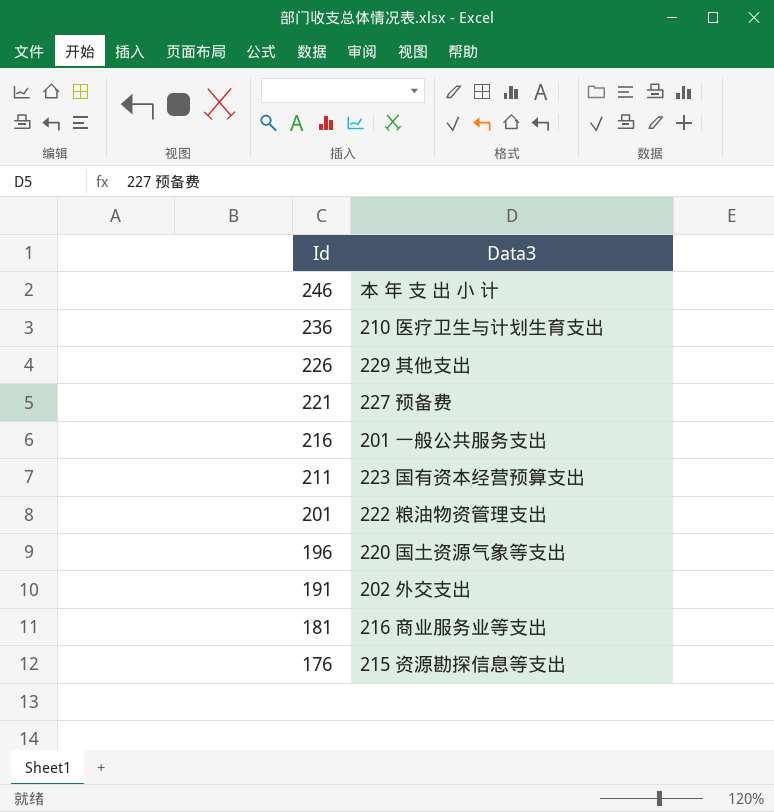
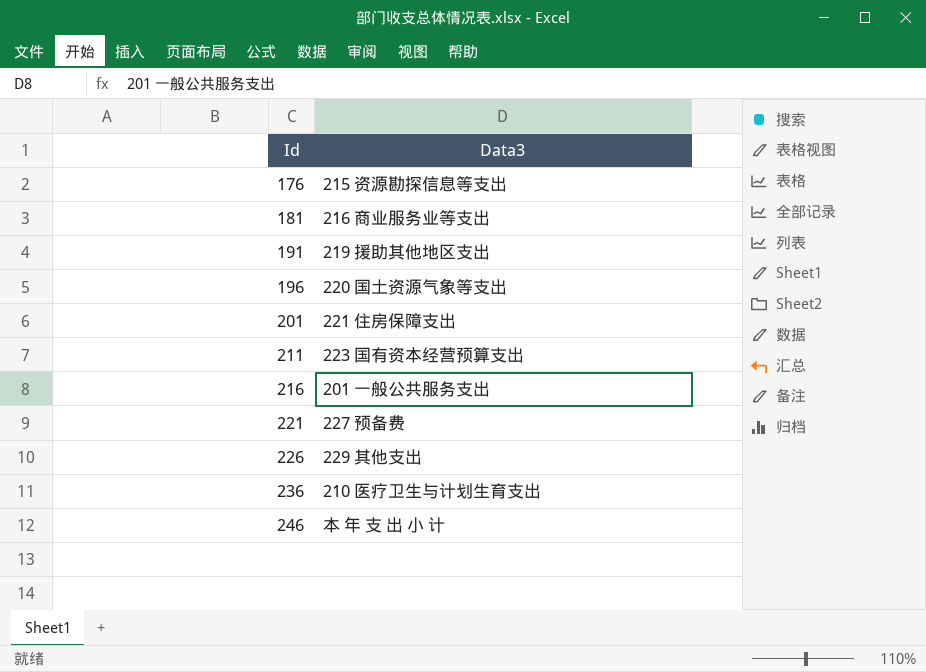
row order: Id descending -> Id ascending
191 | Data3: 202 外交支出 -> 219 援助其他地区支出
201 | Data3: 222 粮油物资管理支出 -> 221 住房保障支出

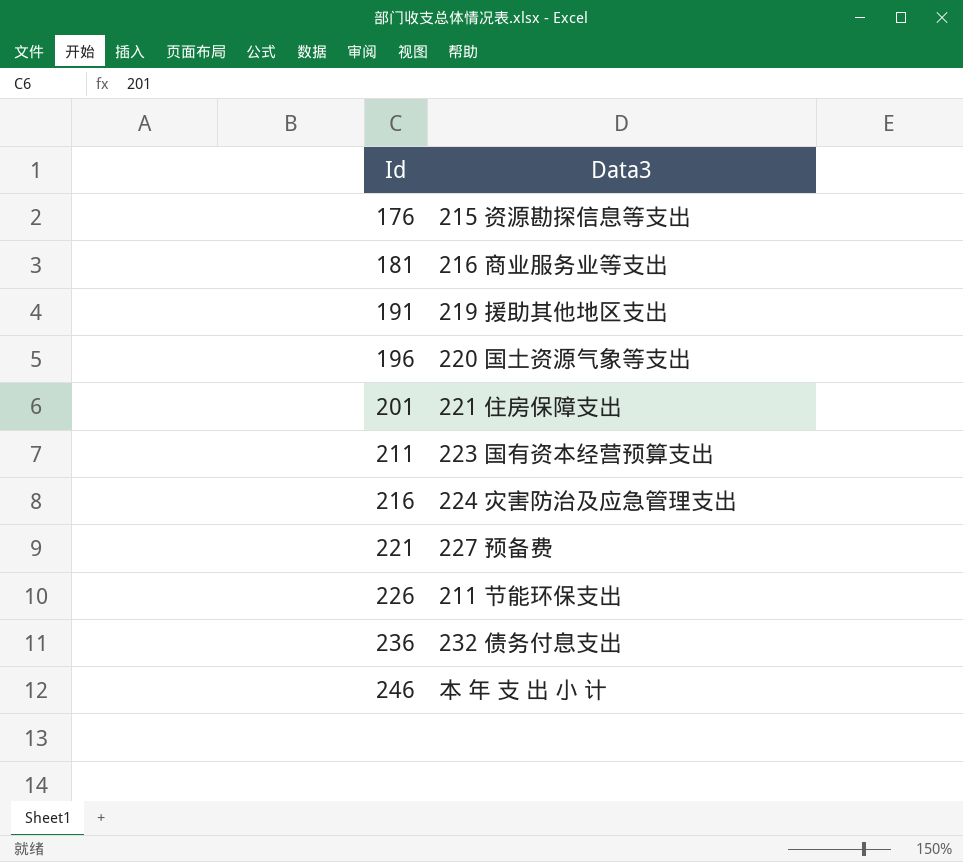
216 | Data3: 201 一般公共服务支出 -> 224 灾害防治及应急管理支出
226 | Data3: 229 其他支出 -> 211 节能环保支出
236 | Data3: 210 医疗卫生与计划生育支出 -> 232 债务付息支出

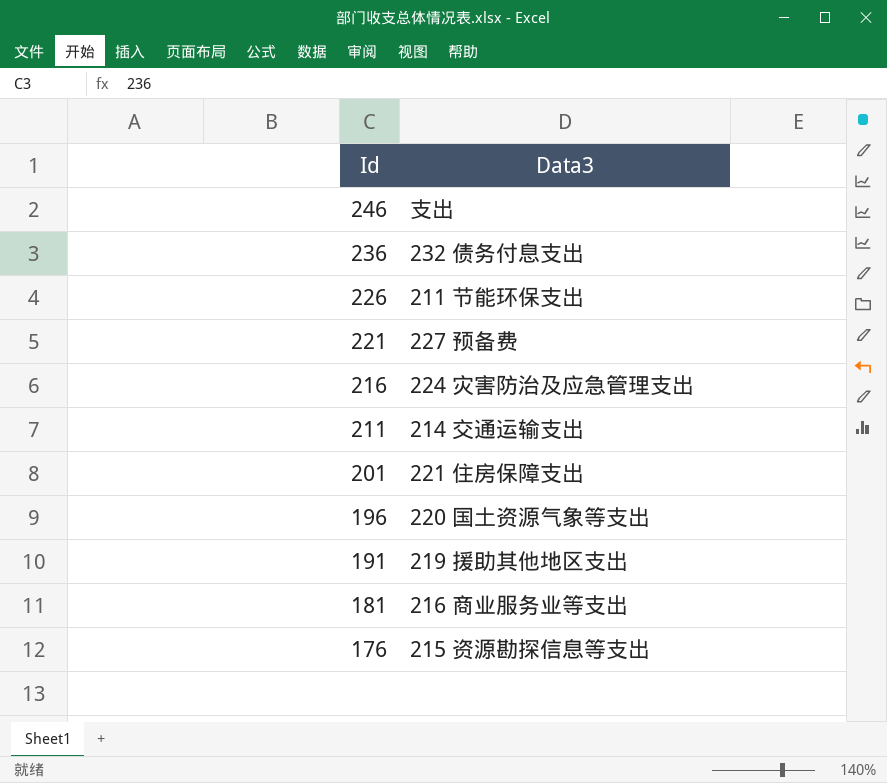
row order: Id ascending -> Id descending
246 | Data3: 本 年 支 出 小 计 -> 支出
211 | Data3: 223 国有资本经营预算支出 -> 214 交通运输支出

